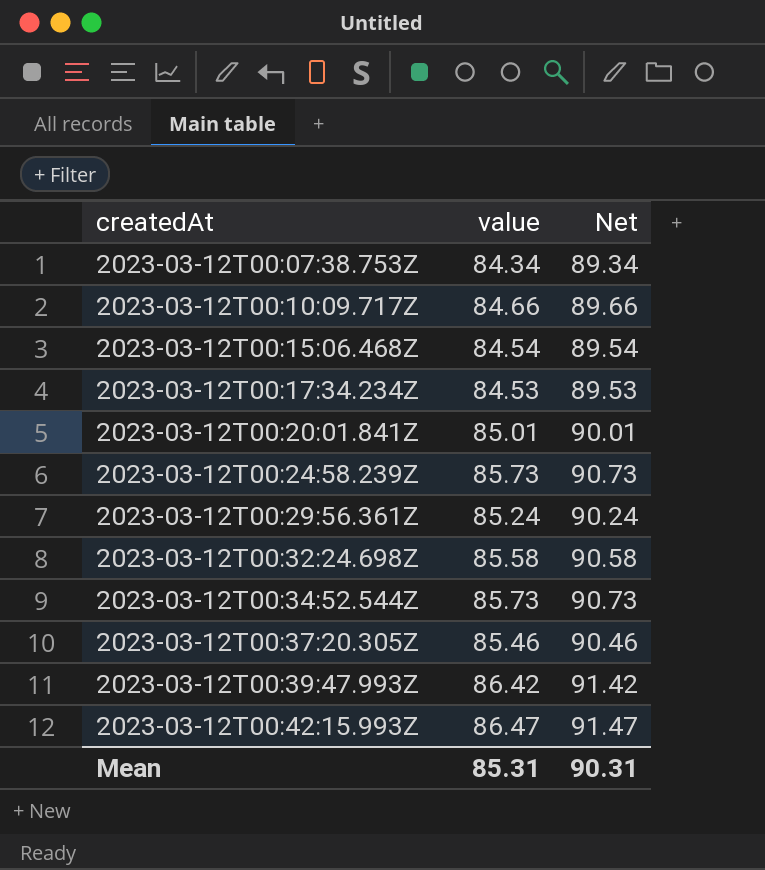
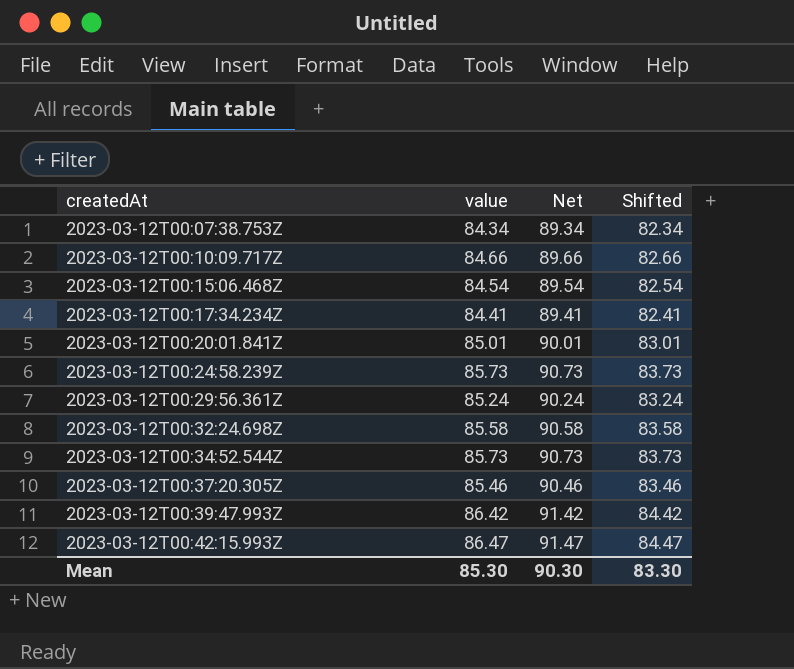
column Shifted | formula: none -> [value] - 2
2023-03-12T00:17:34.234Z | value: 84.53 -> 84.41
2023-03-12T00:17:34.234Z | Net: 89.53 -> 89.41
Mean | value: 85.31 -> 85.30
Mean | Net: 90.31 -> 90.30

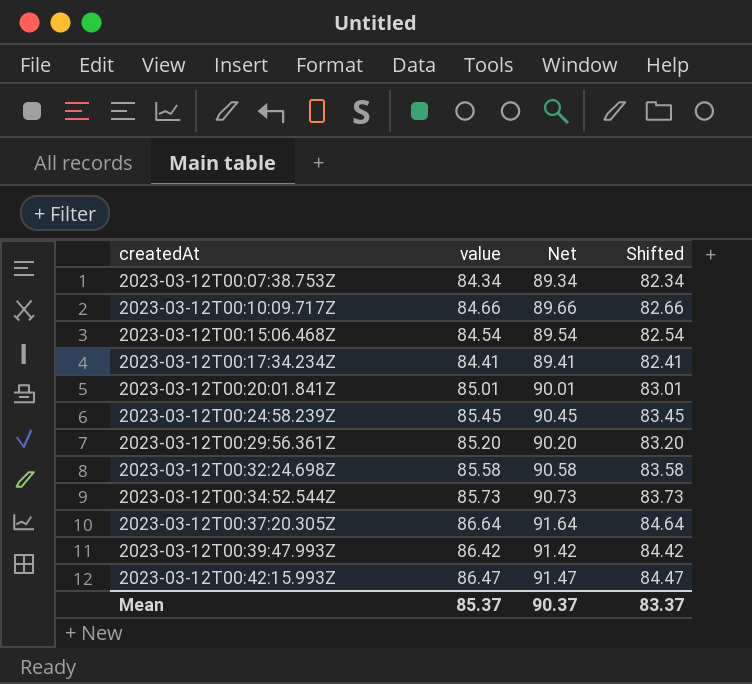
2023-03-12T00:24:58.239Z | value: 85.73 -> 85.45
2023-03-12T00:24:58.239Z | Net: 90.73 -> 90.45
2023-03-12T00:24:58.239Z | Shifted: 83.73 -> 83.45
2023-03-12T00:29:56.361Z | value: 85.24 -> 85.20
2023-03-12T00:29:56.361Z | Net: 90.24 -> 90.20
2023-03-12T00:29:56.361Z | Shifted: 83.24 -> 83.20
2023-03-12T00:37:20.305Z | value: 85.46 -> 86.64
2023-03-12T00:37:20.305Z | Net: 90.46 -> 91.64
2023-03-12T00:37:20.305Z | Shifted: 83.46 -> 84.64
Mean | value: 85.30 -> 85.37
Mean | Net: 90.30 -> 90.37
Mean | Shifted: 83.30 -> 83.37

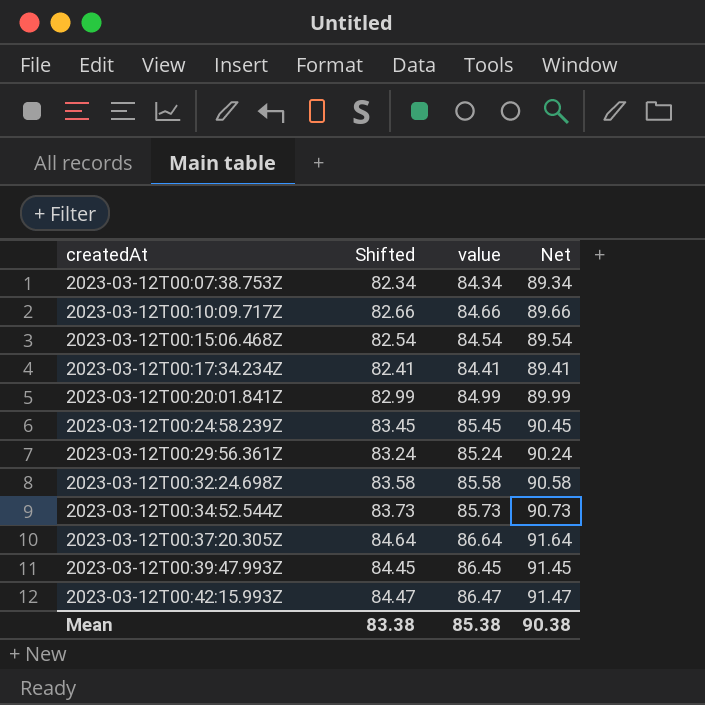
column Shifted | position: 4 -> 2
2023-03-12T00:20:01.841Z | Shifted: 83.01 -> 82.99
2023-03-12T00:20:01.841Z | value: 85.01 -> 84.99
2023-03-12T00:20:01.841Z | Net: 90.01 -> 89.99
2023-03-12T00:29:56.361Z | Shifted: 83.20 -> 83.24
2023-03-12T00:29:56.361Z | value: 85.20 -> 85.24
2023-03-12T00:29:56.361Z | Net: 90.20 -> 90.24
2023-03-12T00:39:47.993Z | Shifted: 84.42 -> 84.45
2023-03-12T00:39:47.993Z | value: 86.42 -> 86.45
2023-03-12T00:39:47.993Z | Net: 91.42 -> 91.45
Mean | Shifted: 83.37 -> 83.38
Mean | value: 85.37 -> 85.38
Mean | Net: 90.37 -> 90.38

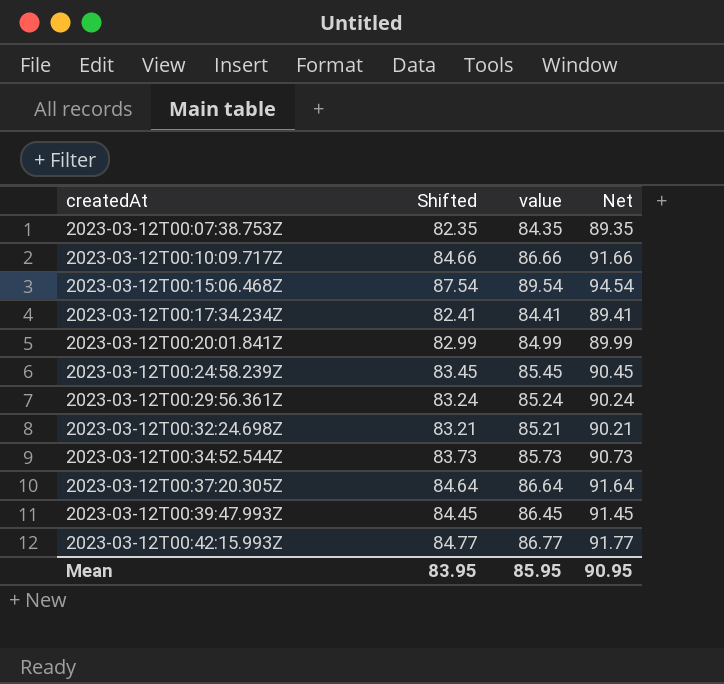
2023-03-12T00:07:38.753Z | Shifted: 82.34 -> 82.35
2023-03-12T00:07:38.753Z | value: 84.34 -> 84.35
2023-03-12T00:07:38.753Z | Net: 89.34 -> 89.35
2023-03-12T00:10:09.717Z | Shifted: 82.66 -> 84.66
2023-03-12T00:10:09.717Z | value: 84.66 -> 86.66
2023-03-12T00:10:09.717Z | Net: 89.66 -> 91.66
2023-03-12T00:15:06.468Z | Shifted: 82.54 -> 87.54
2023-03-12T00:15:06.468Z | value: 84.54 -> 89.54
2023-03-12T00:15:06.468Z | Net: 89.54 -> 94.54
2023-03-12T00:32:24.698Z | Shifted: 83.58 -> 83.21
2023-03-12T00:32:24.698Z | value: 85.58 -> 85.21
2023-03-12T00:32:24.698Z | Net: 90.58 -> 90.21
2023-03-12T00:42:15.993Z | Shifted: 84.47 -> 84.77
2023-03-12T00:42:15.993Z | value: 86.47 -> 86.77
2023-03-12T00:42:15.993Z | Net: 91.47 -> 91.77
Mean | Shifted: 83.38 -> 83.95
Mean | value: 85.38 -> 85.95
Mean | Net: 90.38 -> 90.95

